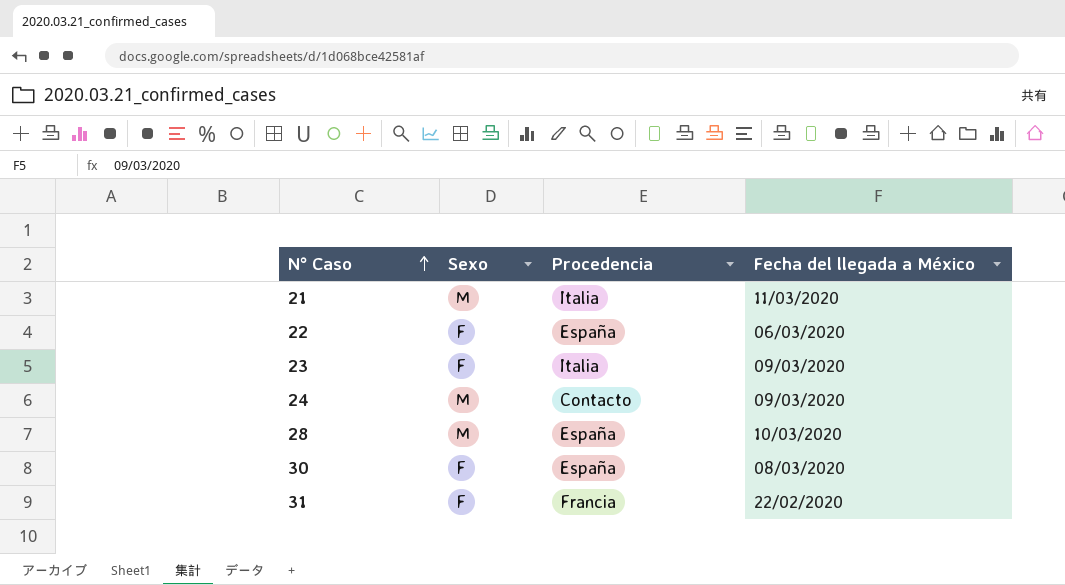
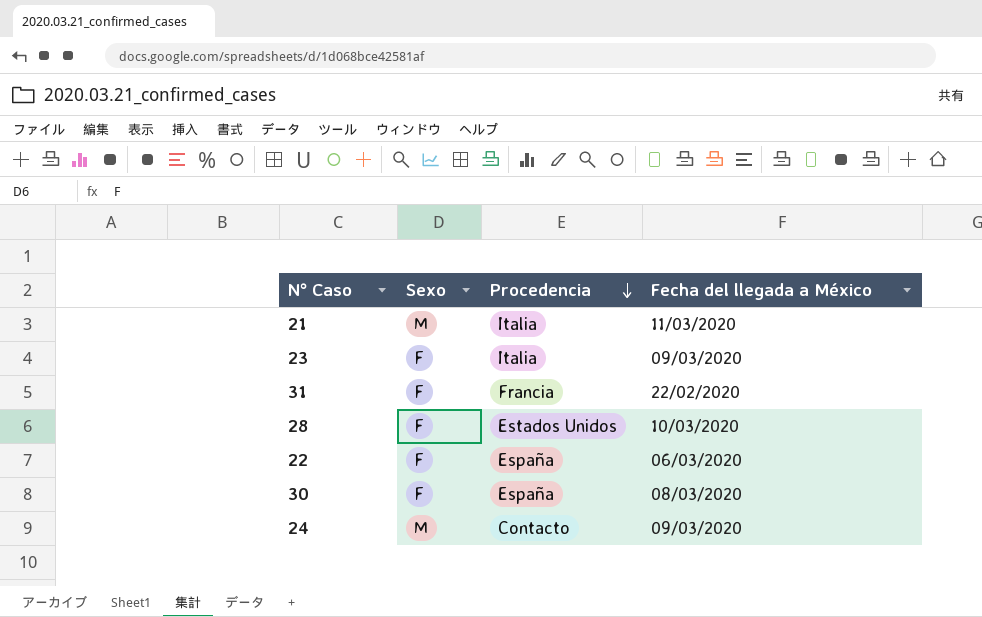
row order: N° Caso ascending -> Procedencia descending
28 | Sexo: M -> F
28 | Procedencia: España -> Estados Unidos

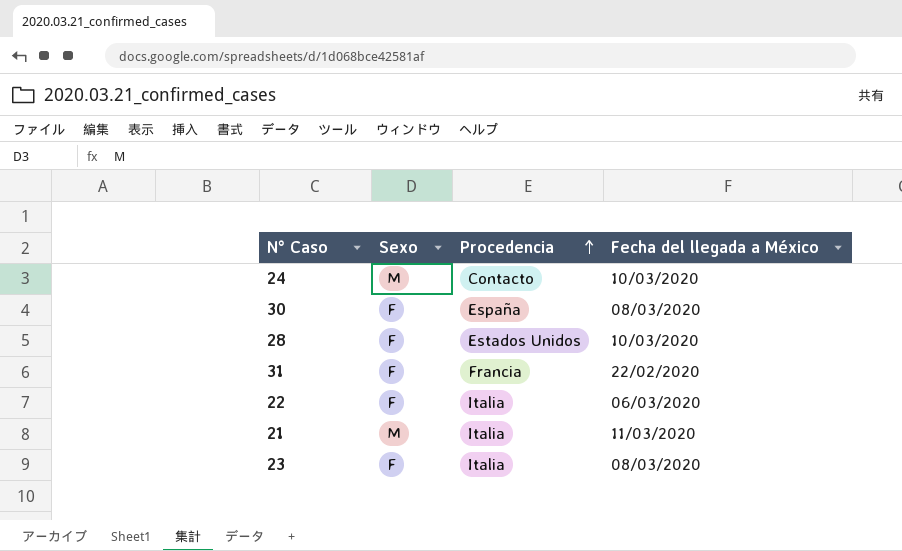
row order: Procedencia descending -> Procedencia ascending
24 | Fecha del llegada a México: 09/03/2020 -> 10/03/2020
22 | Procedencia: España -> Italia
23 | Fecha del llegada a México: 09/03/2020 -> 08/03/2020

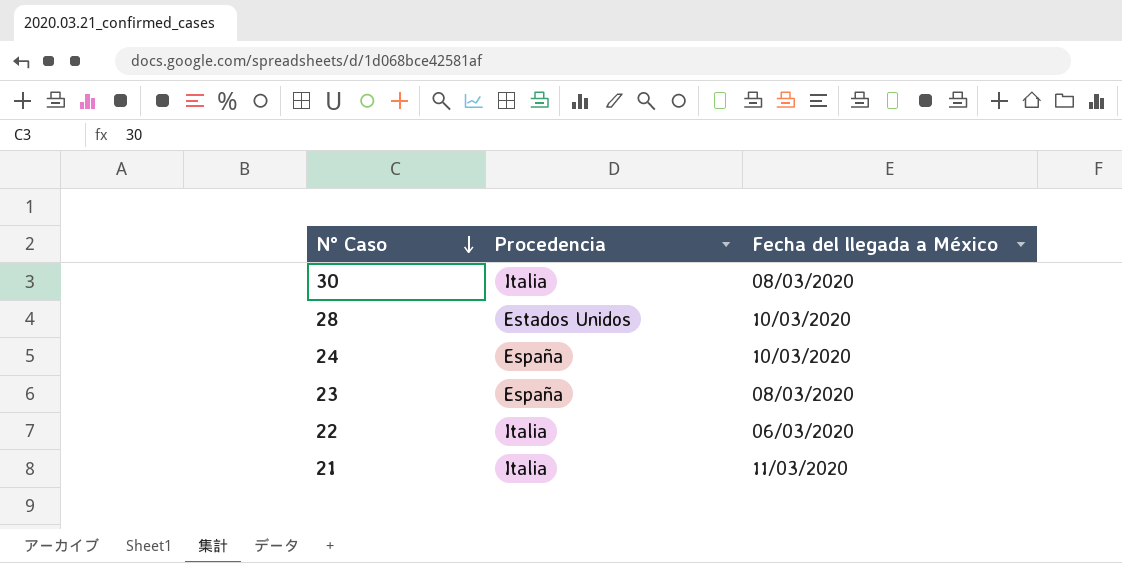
row order: Procedencia ascending -> N° Caso descending
column Sexo | position: 2 -> none
row 31: F | Francia | 22/02/2020 -> none
30 | Procedencia: España -> Italia
24 | Procedencia: Contacto -> España
23 | Procedencia: Italia -> España

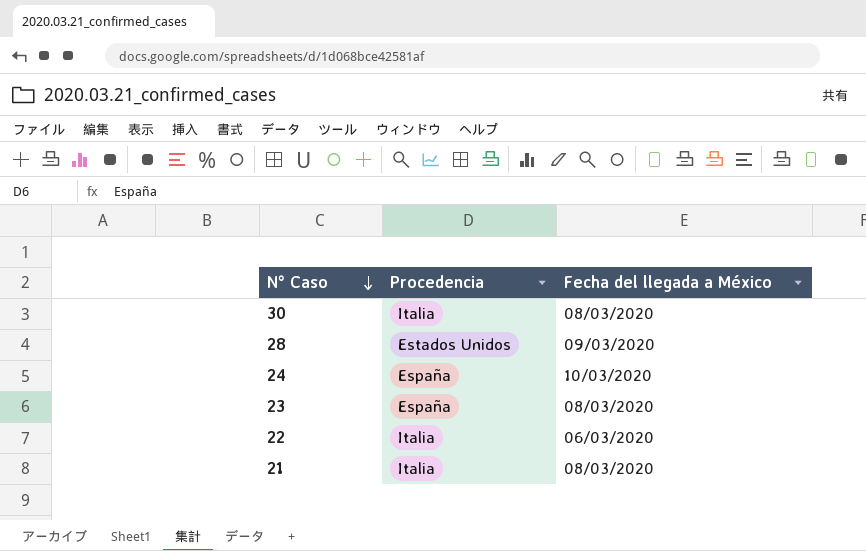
28 | Fecha del llegada a México: 10/03/2020 -> 09/03/2020
21 | Fecha del llegada a México: 11/03/2020 -> 08/03/2020

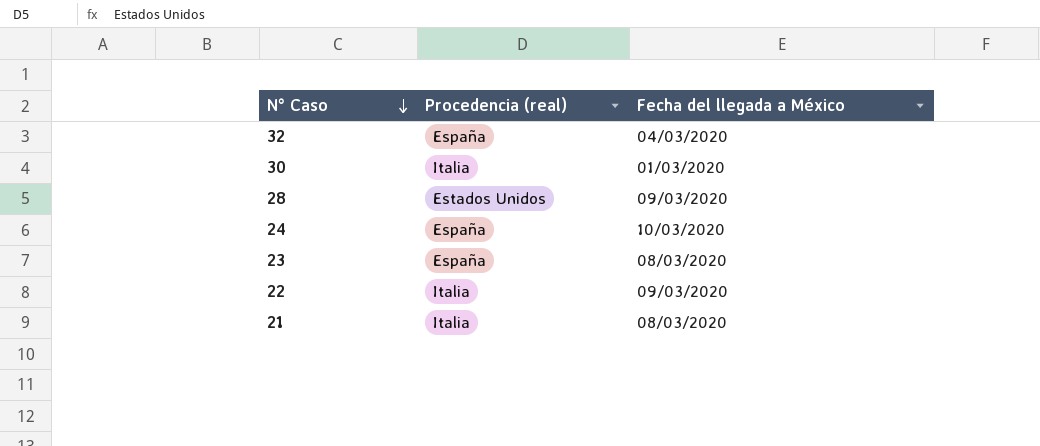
column name: Procedencia -> Procedencia (real)
row 32: none -> España | 04/03/2020
30 | Fecha del llegada a México: 08/03/2020 -> 01/03/2020
22 | Fecha del llegada a México: 06/03/2020 -> 09/03/2020

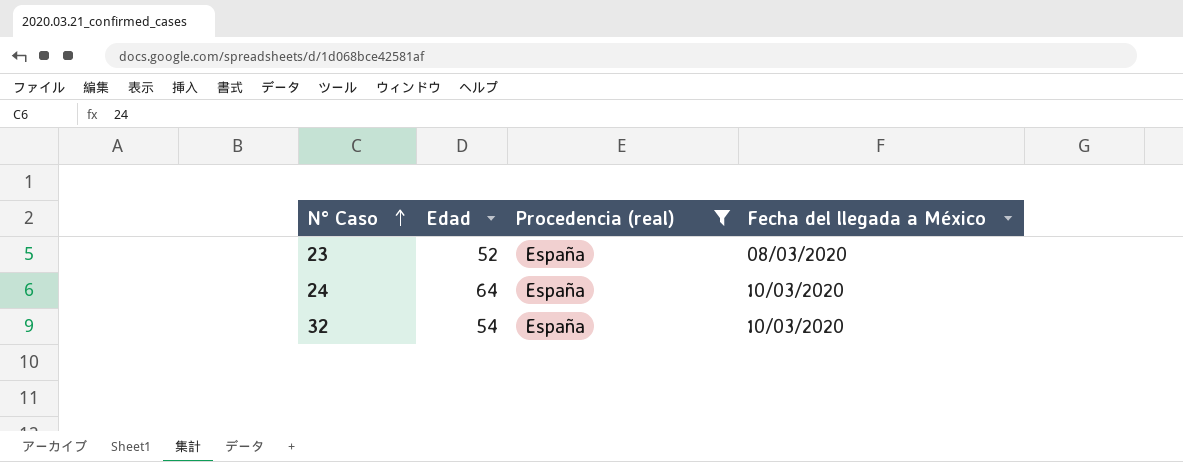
filter: none -> Procedencia (real) = España
row order: N° Caso descending -> N° Caso ascending
column Edad | position: none -> 2
32 | Fecha del llegada a México: 04/03/2020 -> 10/03/2020

